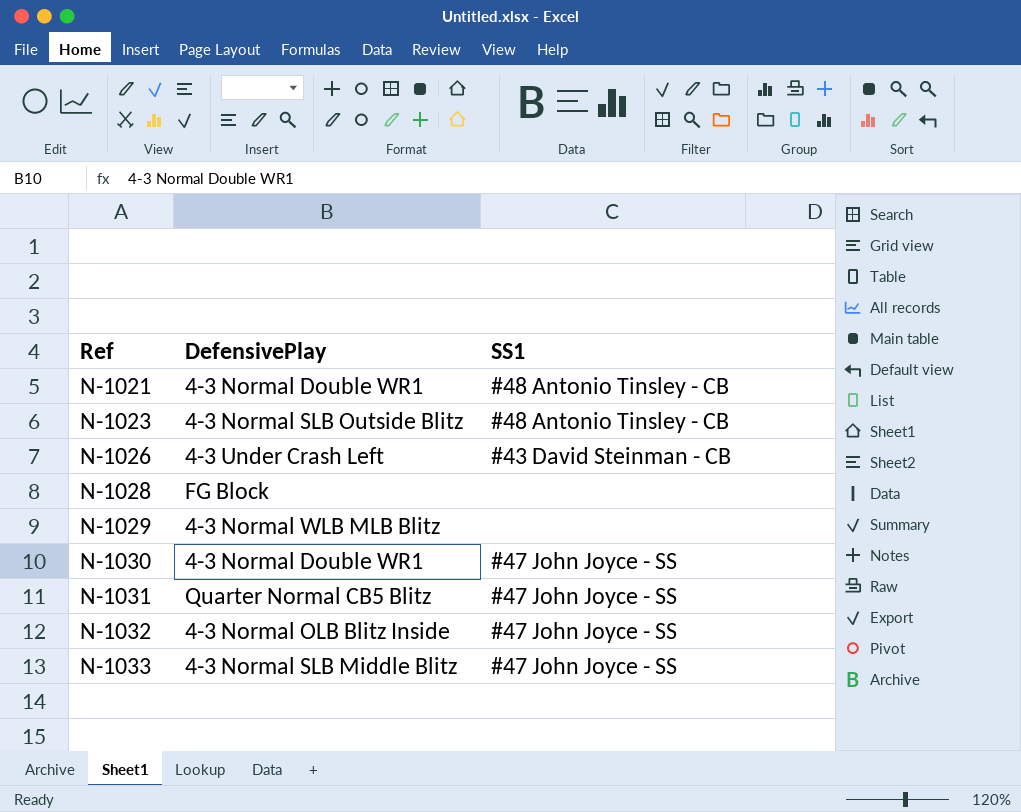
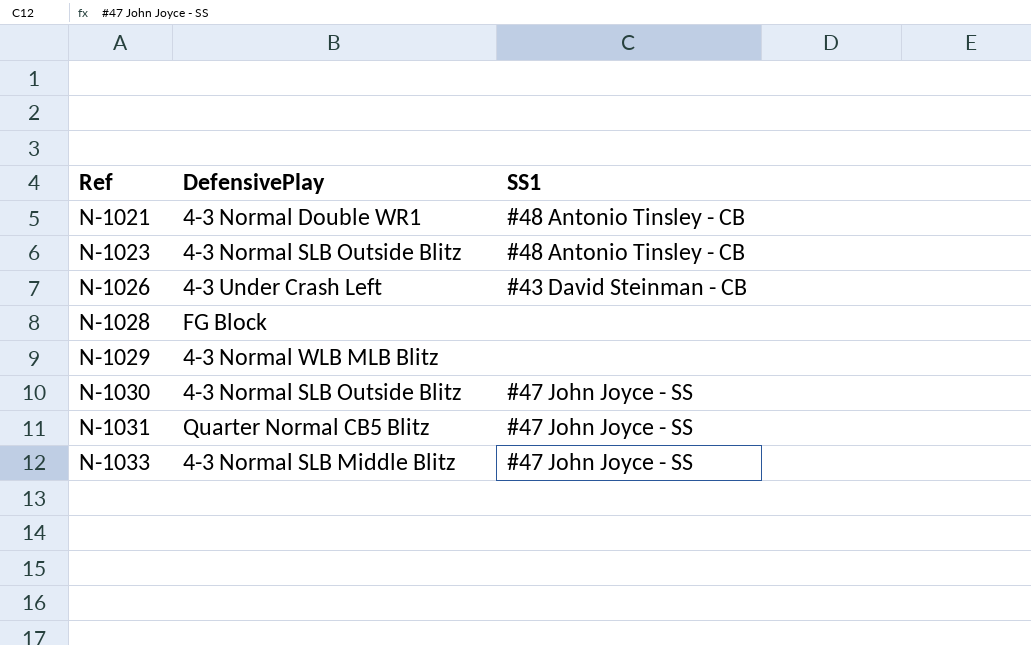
row N-1032: 4-3 Normal OLB Blitz Inside | #47 John Joyce - SS -> none
N-1030 | DefensivePlay: 4-3 Normal Double WR1 -> 4-3 Normal SLB Outside Blitz

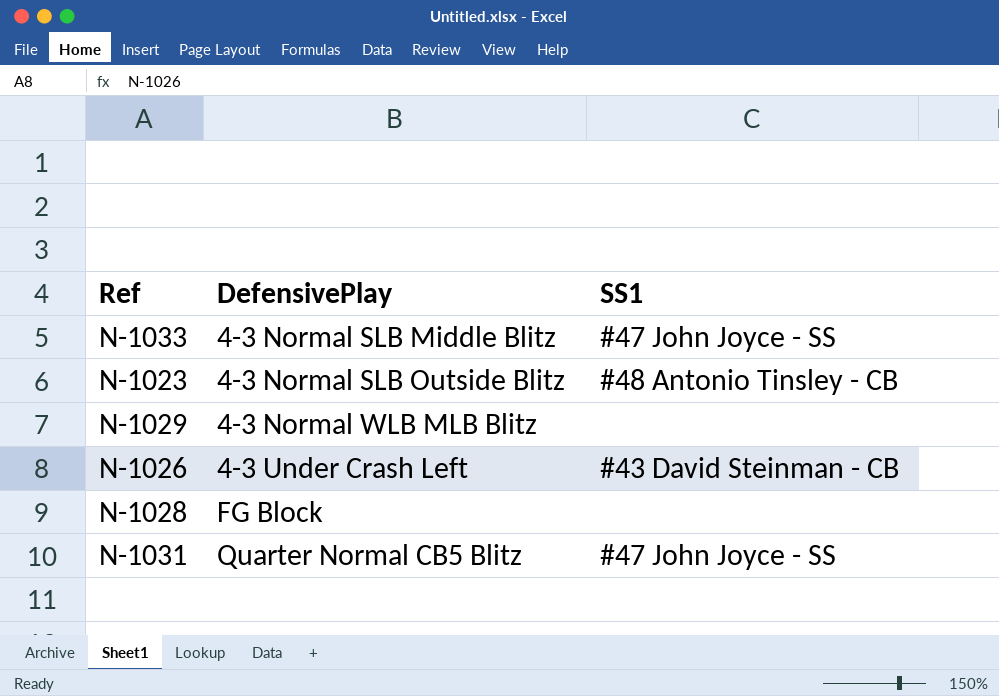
row order: Ref ascending -> DefensivePlay ascending
row N-1021: 4-3 Normal Double WR1 | #48 Antonio Tinsley - CB -> none
row N-1030: 4-3 Normal SLB Outside Blitz | #47 John Joyce - SS -> none

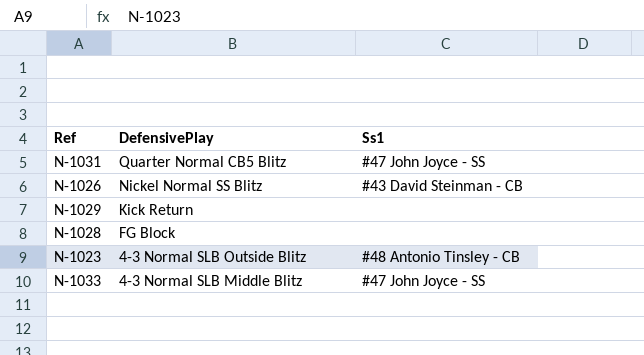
row order: DefensivePlay ascending -> DefensivePlay descending
column name: SS1 -> Ss1
N-1026 | DefensivePlay: 4-3 Under Crash Left -> Nickel Normal SS Blitz
N-1029 | DefensivePlay: 4-3 Normal WLB MLB Blitz -> Kick Return

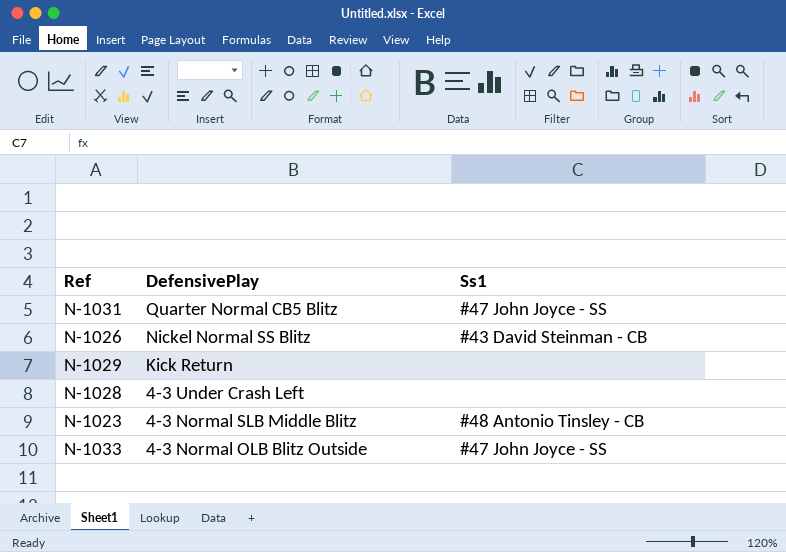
N-1028 | DefensivePlay: FG Block -> 4-3 Under Crash Left
N-1023 | DefensivePlay: 4-3 Normal SLB Outside Blitz -> 4-3 Normal SLB Middle Blitz
N-1033 | DefensivePlay: 4-3 Normal SLB Middle Blitz -> 4-3 Normal OLB Blitz Outside

